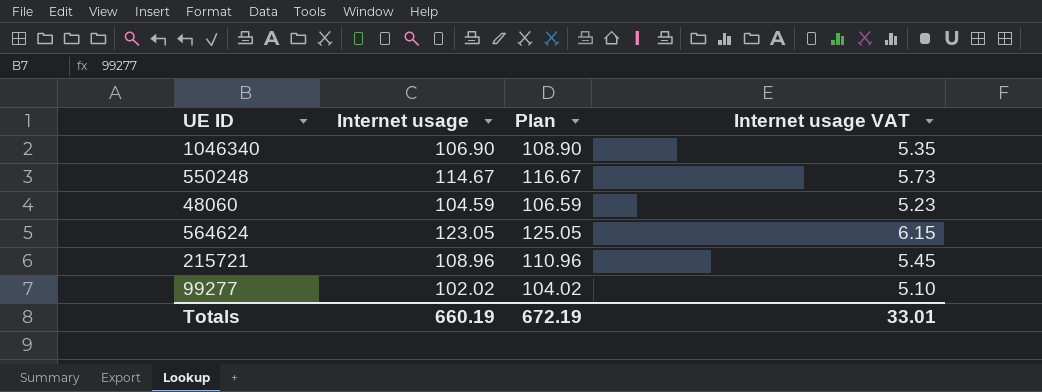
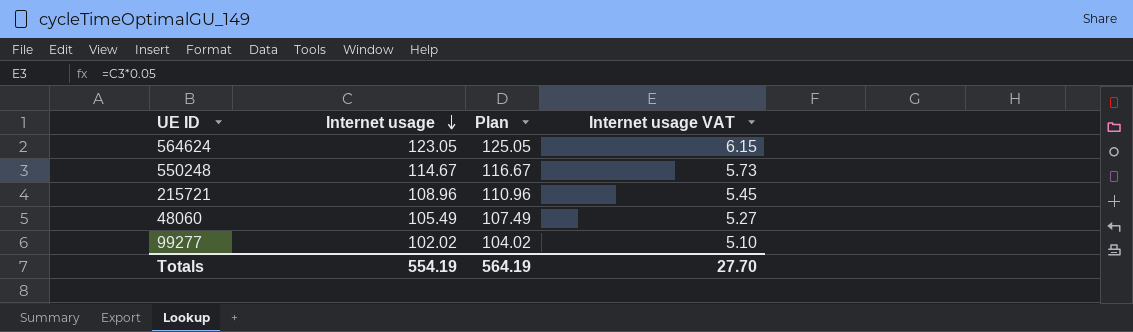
row order: none -> Internet usage descending
row 1046340: 106.90 | 108.90 | 5.35 -> none
48060 | Internet usage: 104.59 -> 105.49
48060 | Plan: 106.59 -> 107.49
48060 | Internet usage VAT: 5.23 -> 5.27
Totals | Internet usage: 660.19 -> 554.19
Totals | Plan: 672.19 -> 564.19
Totals | Internet usage VAT: 33.01 -> 27.70

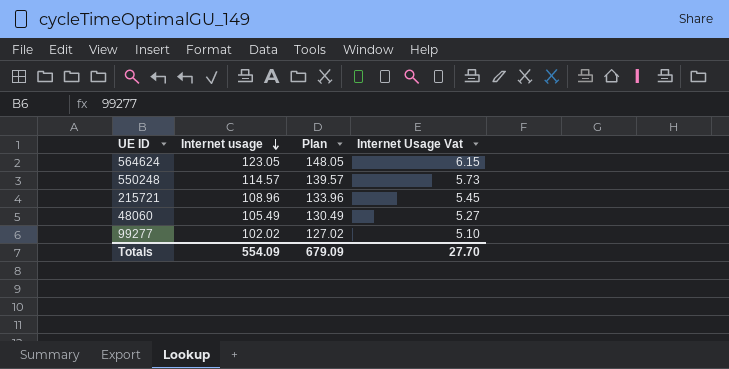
column Plan | formula: [Internet usage] + 2 -> [Internet usage] + 25
column name: Internet usage VAT -> Internet Usage Vat
550248 | Internet usage: 114.67 -> 114.57
Totals | Internet usage: 554.19 -> 554.09
Totals | Plan: 564.19 -> 679.09

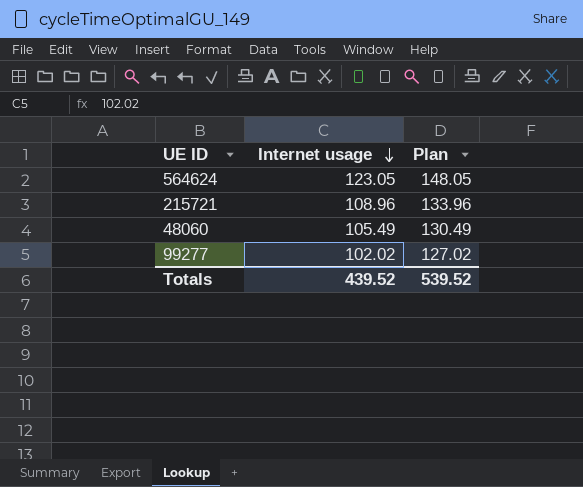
column Internet Usage Vat | formula: [Internet usage] * 0.05 -> none
row 550248: 114.57 | 139.57 | 5.73 -> none
Totals | Internet usage: 554.09 -> 439.52
Totals | Plan: 679.09 -> 539.52

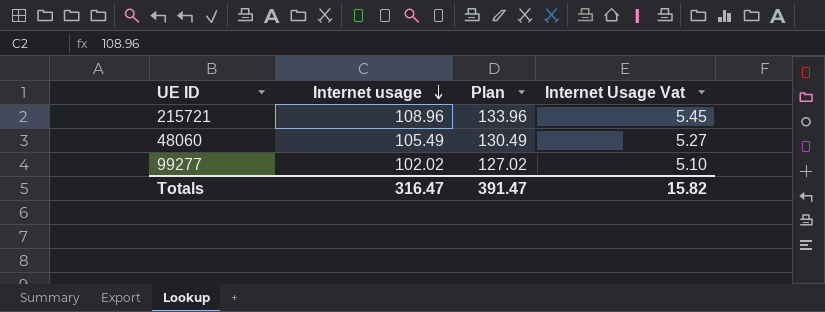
column Internet Usage Vat | formula: none -> [Internet usage] * 0.05
row 564624: 123.05 | 148.05 -> none
Totals | Internet usage: 439.52 -> 316.47
Totals | Plan: 539.52 -> 391.47

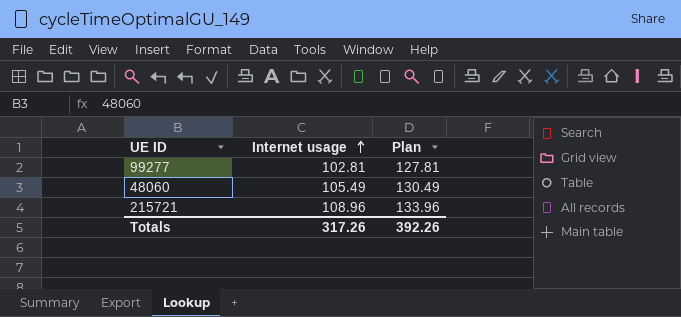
row order: Internet usage descending -> Internet usage ascending
column Internet Usage Vat | formula: [Internet usage] * 0.05 -> none
99277 | Internet usage: 102.02 -> 102.81
99277 | Plan: 127.02 -> 127.81
Totals | Internet usage: 316.47 -> 317.26
Totals | Plan: 391.47 -> 392.26

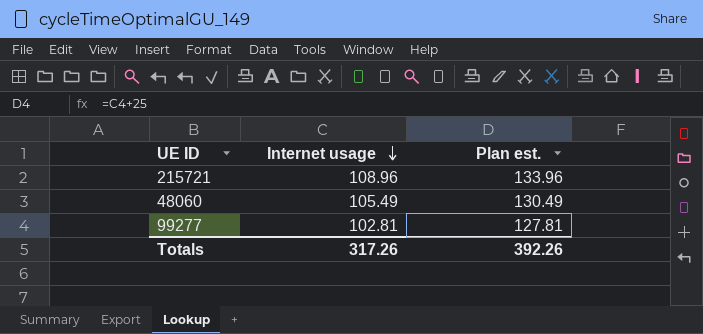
row order: Internet usage ascending -> Internet usage descending
column name: Plan -> Plan est.

